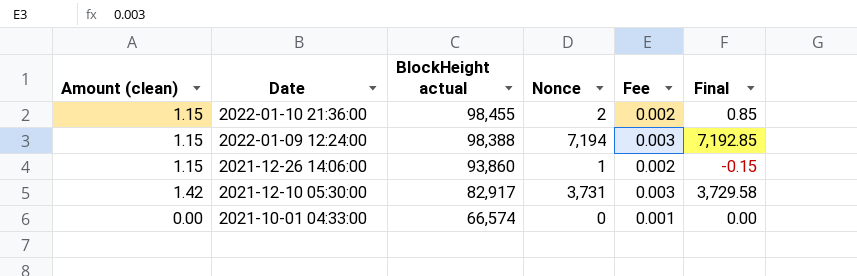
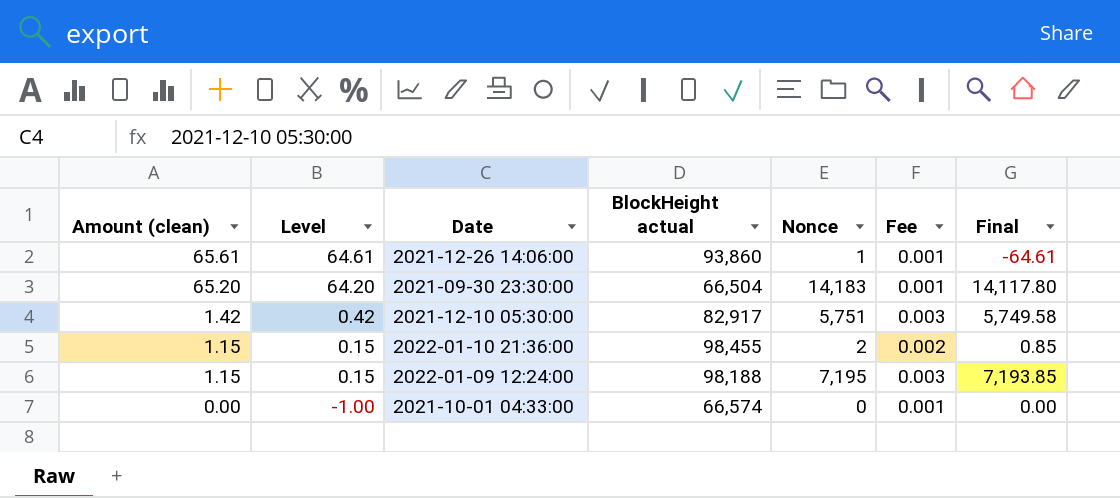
row order: Date descending -> Amount (clean) descending
column Level | formula: none -> [Amount (clean)] - 1
2021-12-26 14:06:00 | Amount (clean): 1.15 -> 65.61
2021-12-26 14:06:00 | Fee: 0.002 -> 0.001
2021-12-26 14:06:00 | Final: -0.15 -> -64.61
row 2021-09-30 23:30:00: none -> 65.20 | 64.20 | 66,504 | 14,183 | 0.001 | 14,117.80
2021-12-10 05:30:00 | Nonce: 3,731 -> 5,751
2021-12-10 05:30:00 | Final: 3,729.58 -> 5,749.58
2022-01-09 12:24:00 | BlockHeight actual: 98,388 -> 98,188
2022-01-09 12:24:00 | Nonce: 7,194 -> 7,195
2022-01-09 12:24:00 | Final: 7,192.85 -> 7,193.85

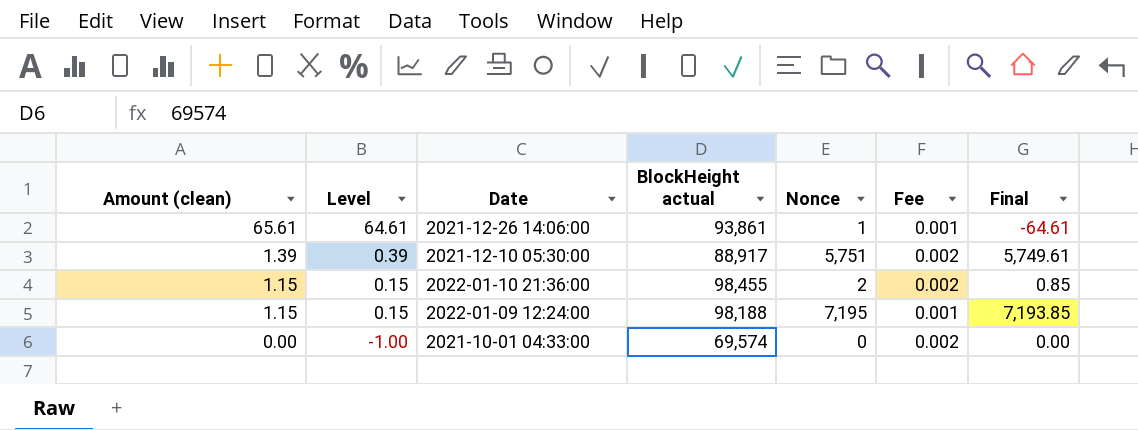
row 2021-09-30 23:30:00: 65.20 | 64.20 | 66,504 | 14,183 | 0.001 | 14,117.80 -> none
2021-12-26 14:06:00 | BlockHeight actual: 93,860 -> 93,861
2021-12-10 05:30:00 | Amount (clean): 1.42 -> 1.39
2021-12-10 05:30:00 | Level: 0.42 -> 0.39
2021-12-10 05:30:00 | BlockHeight actual: 82,917 -> 88,917
2021-12-10 05:30:00 | Fee: 0.003 -> 0.002
2021-12-10 05:30:00 | Final: 5,749.58 -> 5,749.61
2022-01-09 12:24:00 | Fee: 0.003 -> 0.001
2021-10-01 04:33:00 | BlockHeight actual: 66,574 -> 69,574
2021-10-01 04:33:00 | Fee: 0.001 -> 0.002

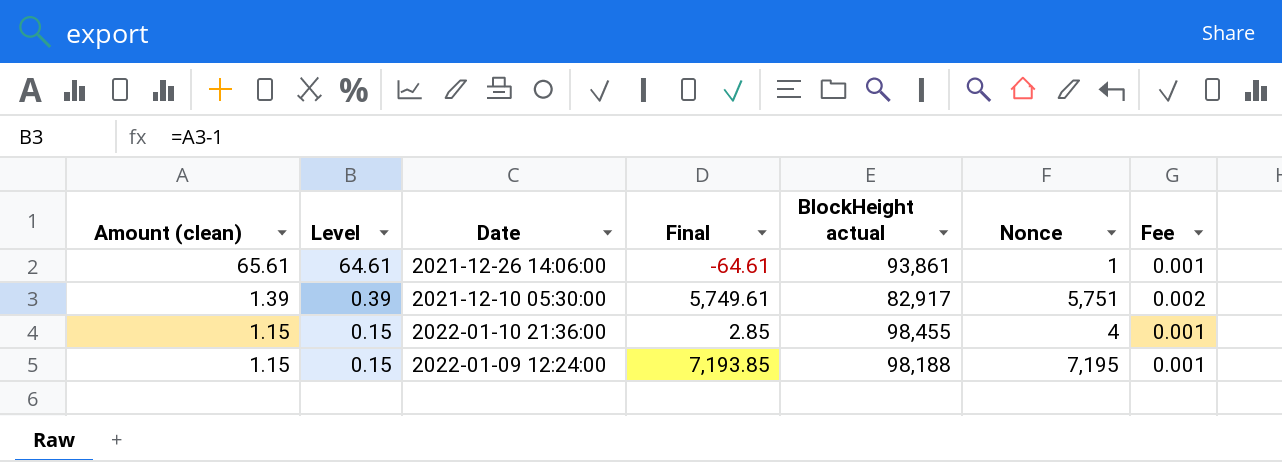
column Final | position: 7 -> 4
row 2021-10-01 04:33:00: 0.00 | -1.00 | 69,574 | 0 | 0.002 | 0.00 -> none
2021-12-10 05:30:00 | BlockHeight actual: 88,917 -> 82,917
2022-01-10 21:36:00 | Final: 0.85 -> 2.85
2022-01-10 21:36:00 | Nonce: 2 -> 4
2022-01-10 21:36:00 | Fee: 0.002 -> 0.001

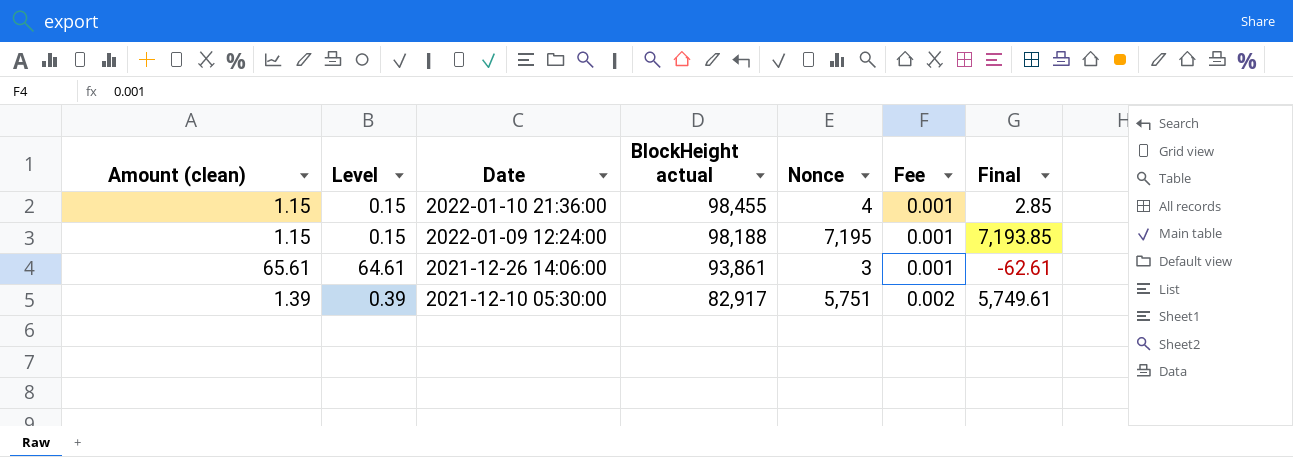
row order: Amount (clean) descending -> Date descending
column Final | position: 4 -> 7
2021-12-26 14:06:00 | Nonce: 1 -> 3
2021-12-26 14:06:00 | Final: -64.61 -> -62.61

